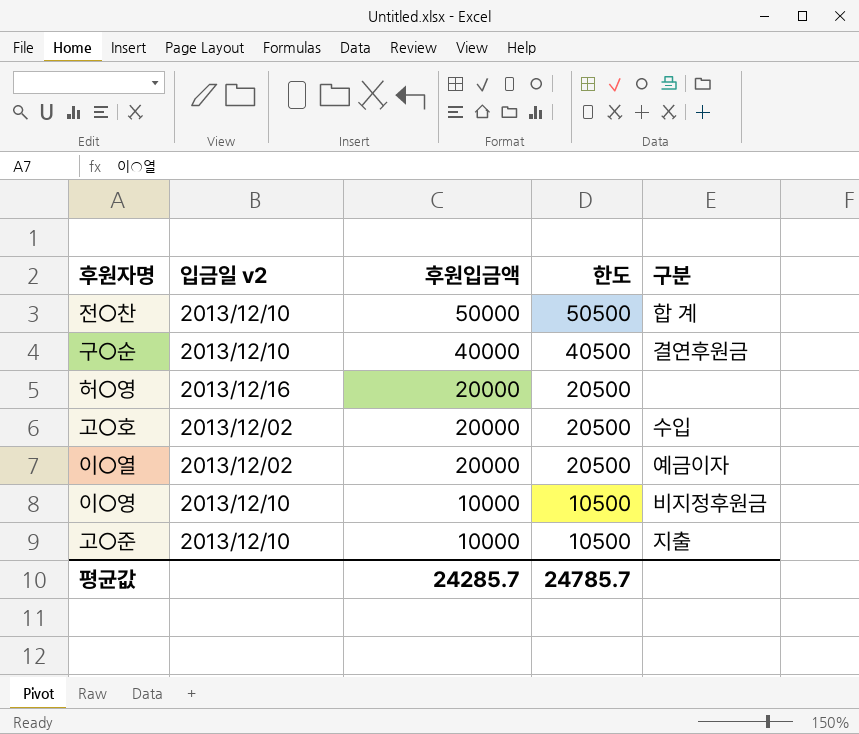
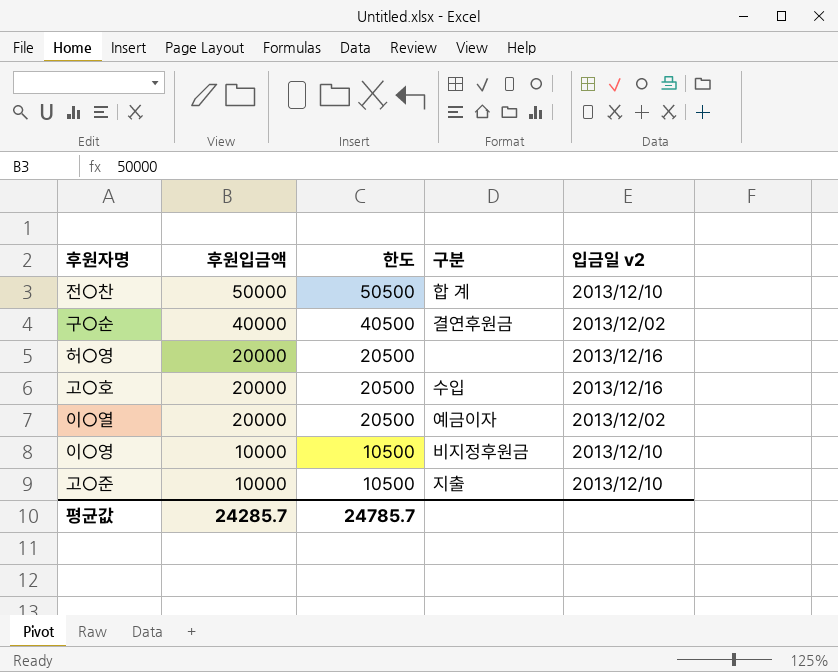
column 입금일 v2 | position: 2 -> 5
구○순 | 입금일 v2: 2013/12/10 -> 2013/12/02
고○호 | 입금일 v2: 2013/12/02 -> 2013/12/16

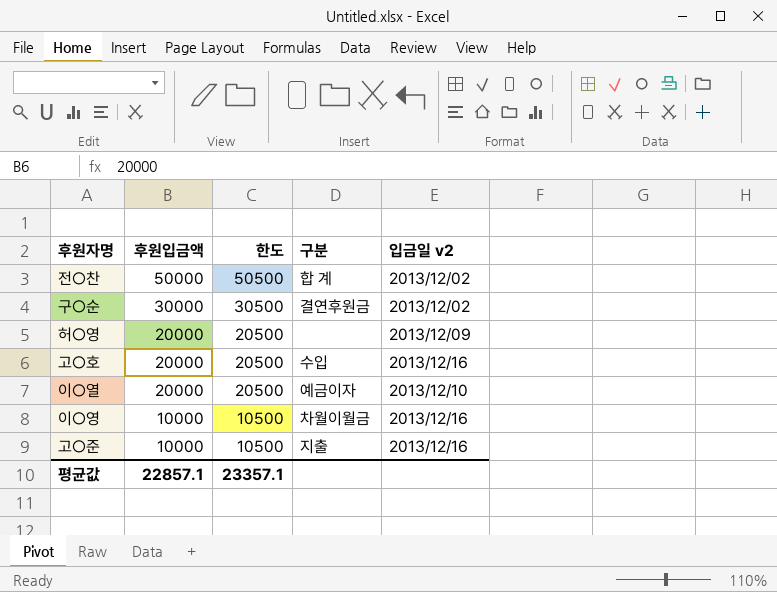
전○찬 | 입금일 v2: 2013/12/10 -> 2013/12/02
구○순 | 후원입금액: 40000 -> 30000
구○순 | 한도: 40500 -> 30500
허○영 | 입금일 v2: 2013/12/16 -> 2013/12/09
이○열 | 입금일 v2: 2013/12/02 -> 2013/12/10
이○영 | 구분: 비지정후원금 -> 차월이월금
이○영 | 입금일 v2: 2013/12/10 -> 2013/12/16
고○준 | 입금일 v2: 2013/12/10 -> 2013/12/16
평균값 | 후원입금액: 24285.7 -> 22857.1
평균값 | 한도: 24785.7 -> 23357.1

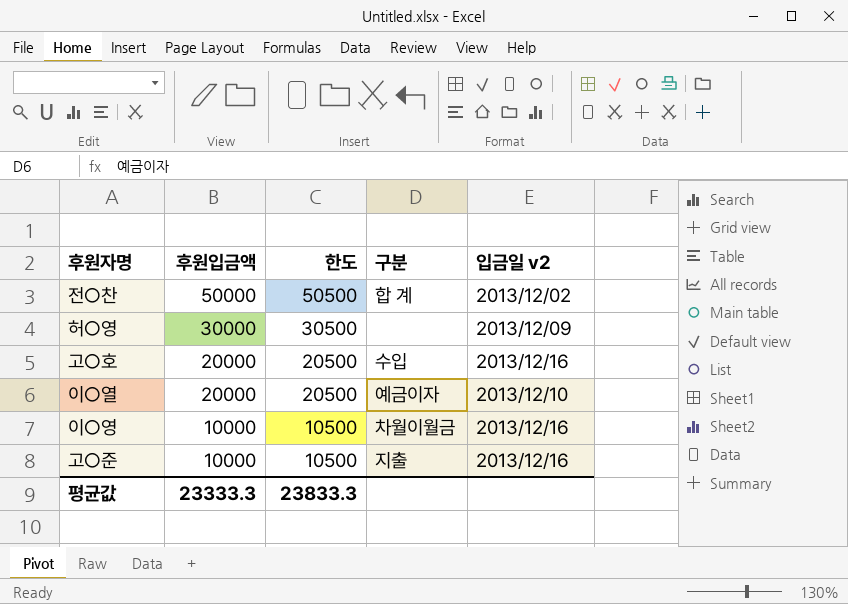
row 구○순: 30000 | 30500 | 결연후원금 | 2013/12/02 -> none
허○영 | 후원입금액: 20000 -> 30000
허○영 | 한도: 20500 -> 30500
평균값 | 후원입금액: 22857.1 -> 23333.3
평균값 | 한도: 23357.1 -> 23833.3

